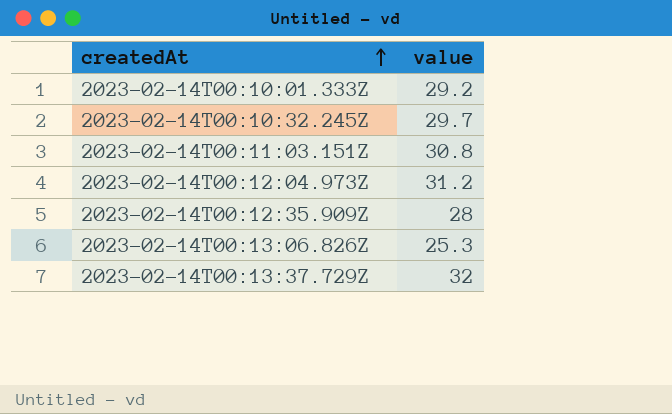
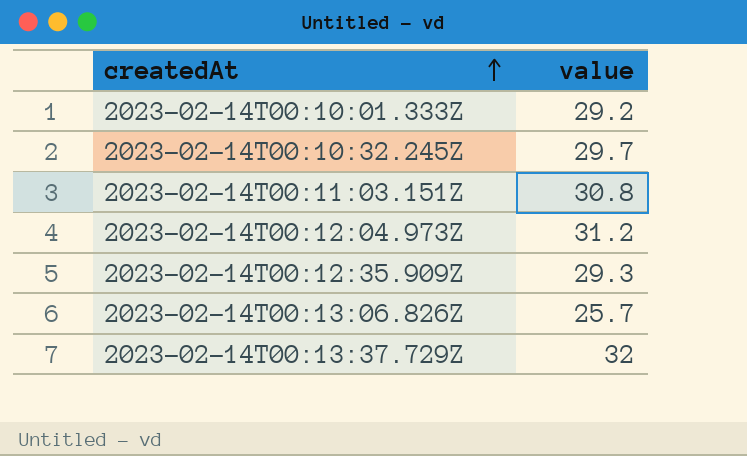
2023-02-14T00:12:35.909Z | value: 28 -> 29.3
2023-02-14T00:13:06.826Z | value: 25.3 -> 25.7

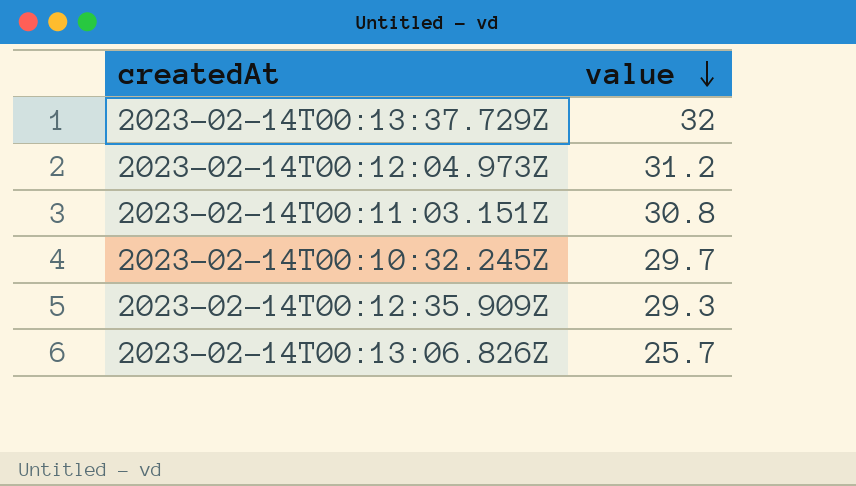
row order: createdAt ascending -> value descending
row 2023-02-14T00:10:01.333Z: 29.2 -> none

